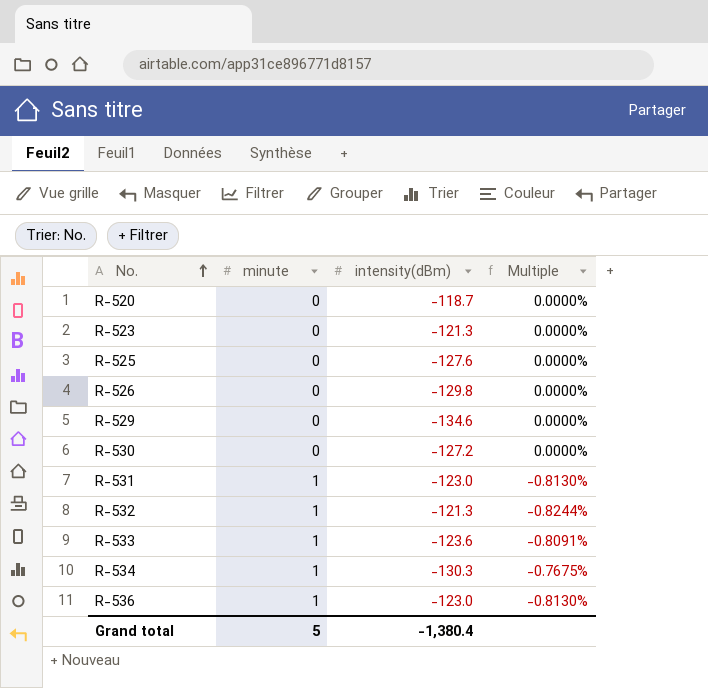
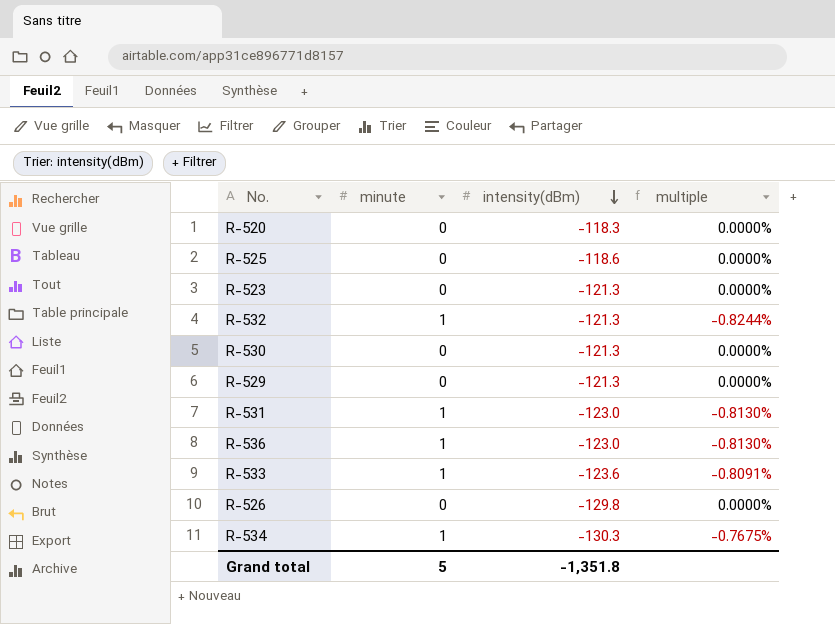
row order: No. ascending -> intensity(dBm) descending
column name: Multiple -> multiple
R-520 | intensity(dBm): -118.7 -> -118.3
R-525 | intensity(dBm): -127.6 -> -118.6
R-530 | intensity(dBm): -127.2 -> -121.3
R-529 | intensity(dBm): -134.6 -> -121.3
Grand total | intensity(dBm): -1,380.4 -> -1,351.8

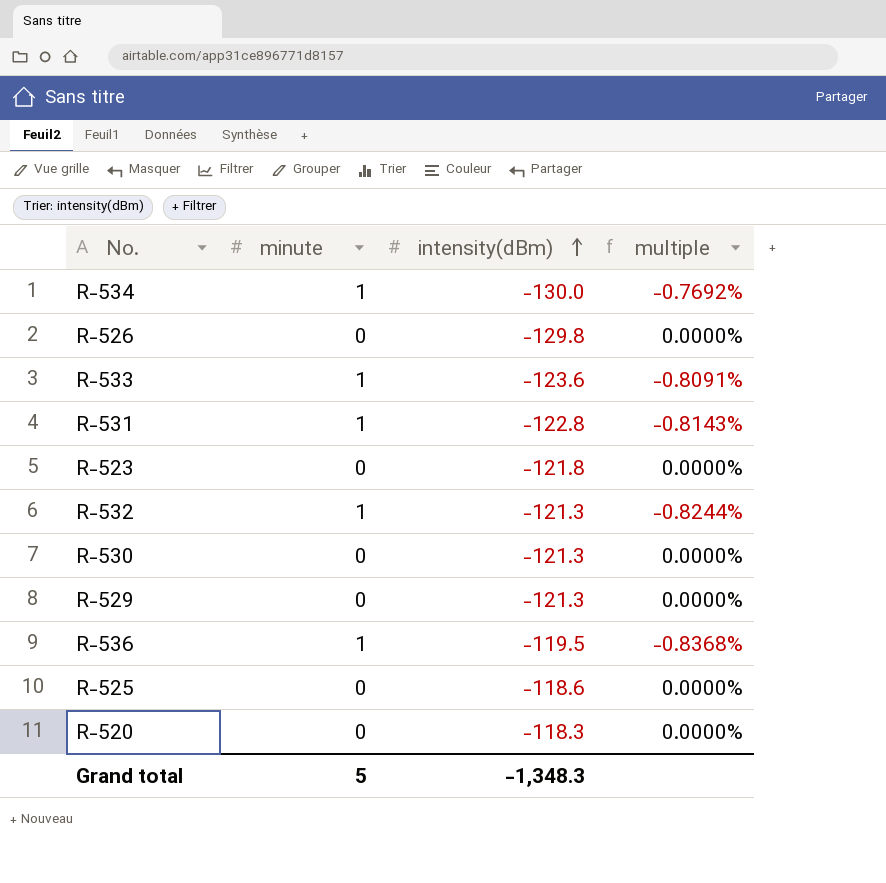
row order: intensity(dBm) descending -> intensity(dBm) ascending
R-534 | intensity(dBm): -130.3 -> -130.0
R-534 | multiple: -0.7675% -> -0.7692%
R-531 | intensity(dBm): -123.0 -> -122.8
R-531 | multiple: -0.8130% -> -0.8143%
R-523 | intensity(dBm): -121.3 -> -121.8
R-536 | intensity(dBm): -123.0 -> -119.5
R-536 | multiple: -0.8130% -> -0.8368%
Grand total | intensity(dBm): -1,351.8 -> -1,348.3

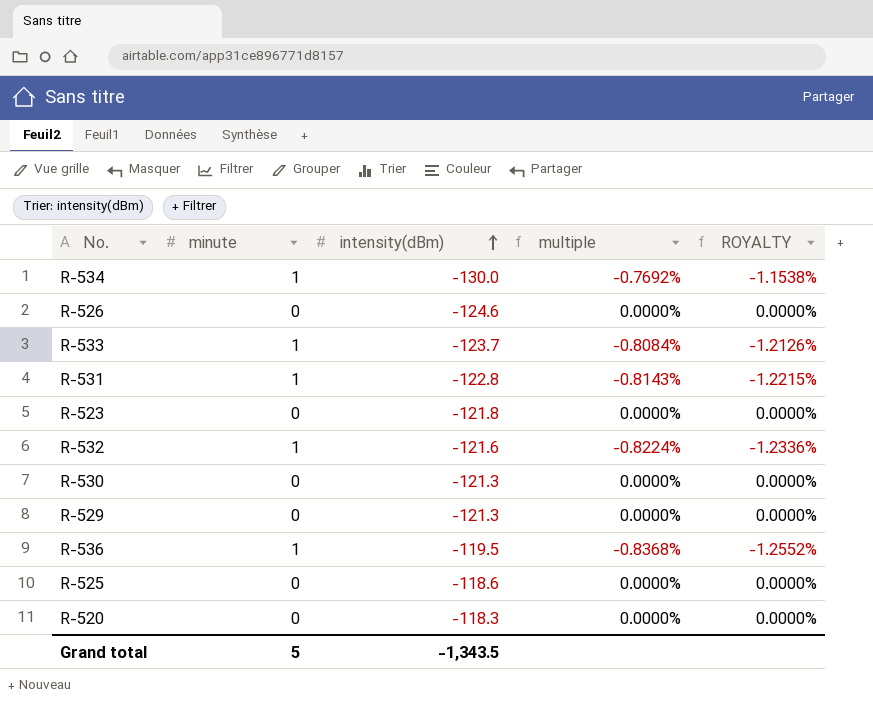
column ROYALTY | formula: none -> [multiple] * 1.5
R-526 | intensity(dBm): -129.8 -> -124.6
R-533 | intensity(dBm): -123.6 -> -123.7
R-533 | multiple: -0.8091% -> -0.8084%
R-532 | intensity(dBm): -121.3 -> -121.6
R-532 | multiple: -0.8244% -> -0.8224%
Grand total | intensity(dBm): -1,348.3 -> -1,343.5

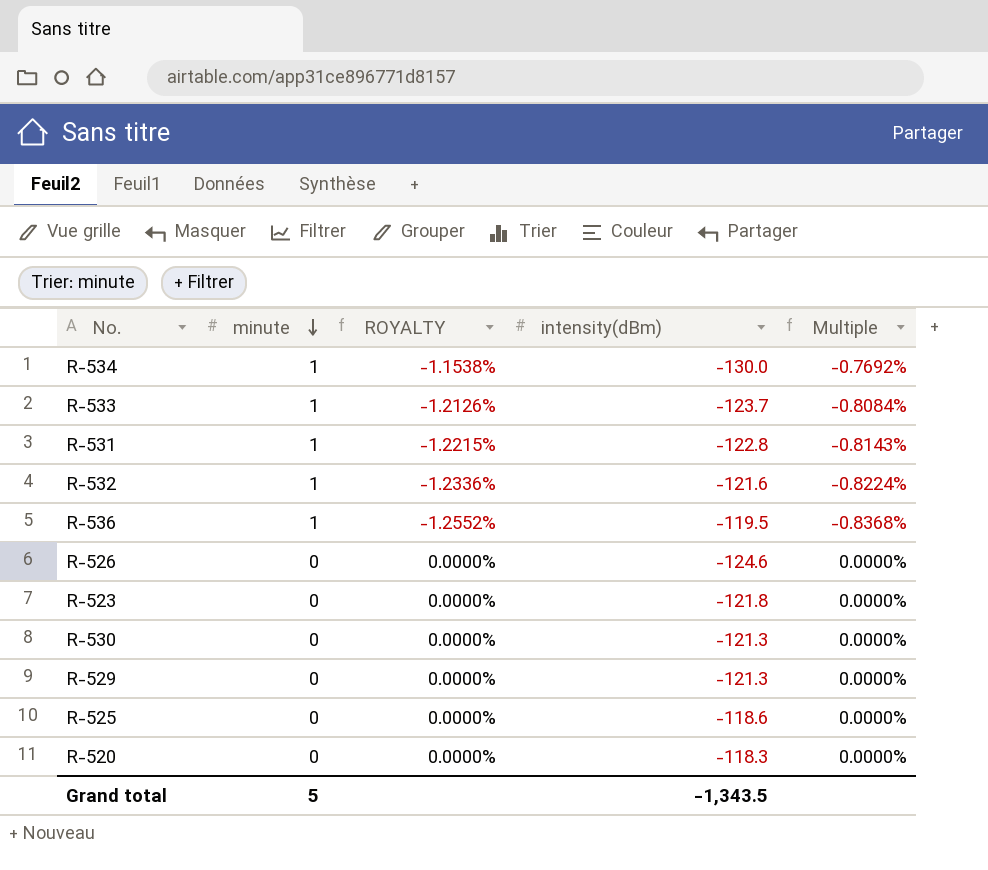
row order: intensity(dBm) ascending -> minute descending
column ROYALTY | position: 5 -> 3
column name: multiple -> Multiple

